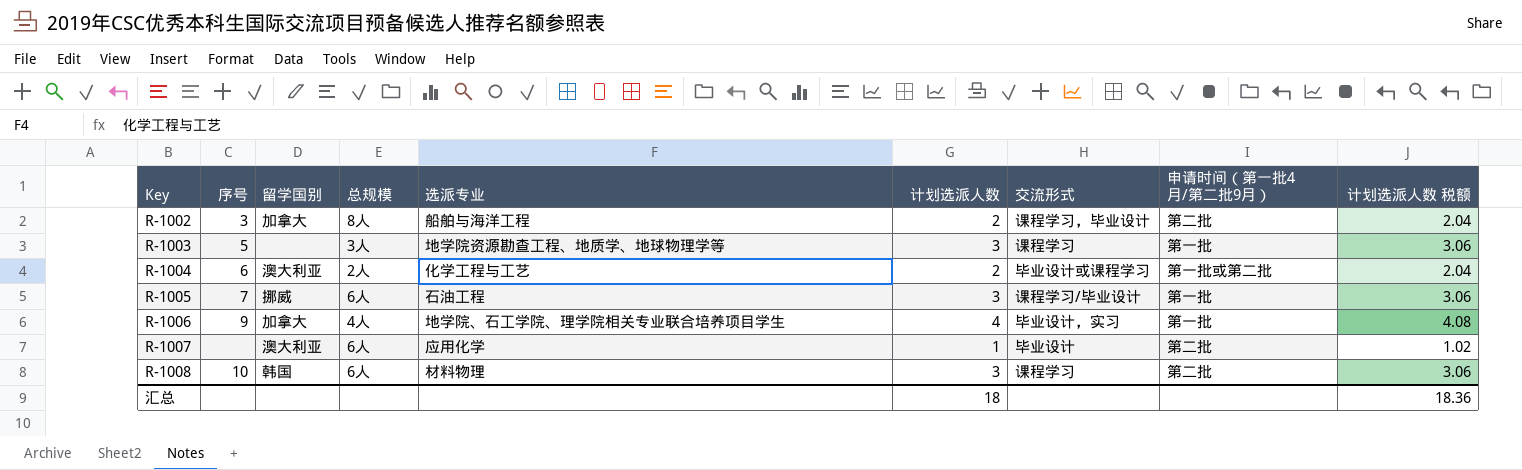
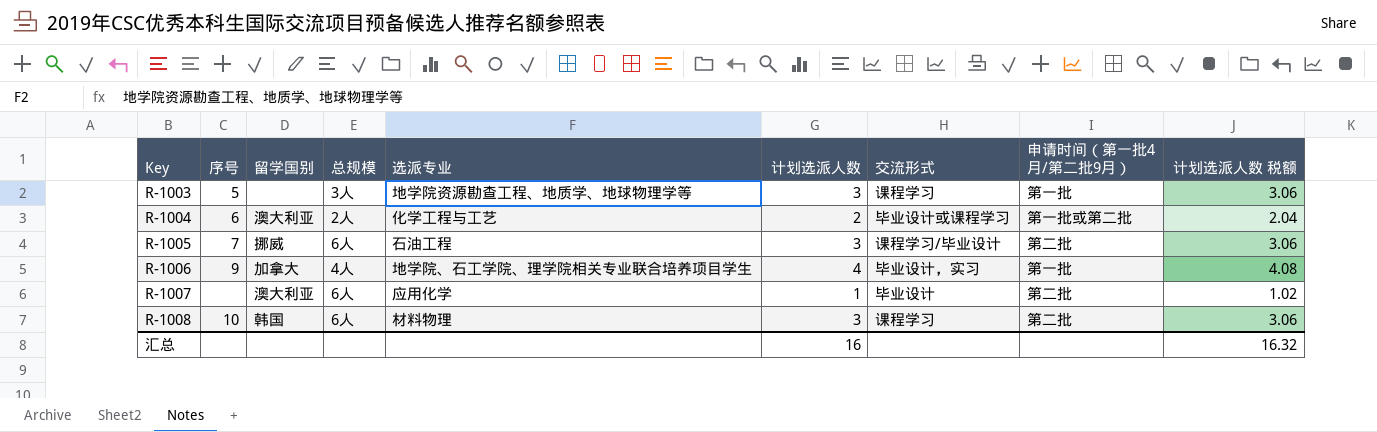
row R-1002: 3 | 加拿大 | 8人 | 船舶与海洋工程 | 2 | 课程学习，毕业设计 | 第二批 | 2.04 -> none
R-1005 | 申请时间（第一批4月/第二批9月）: 第一批 -> 第二批
汇总 | 计划选派人数: 18 -> 16
汇总 | 计划选派人数 税额: 18.36 -> 16.32

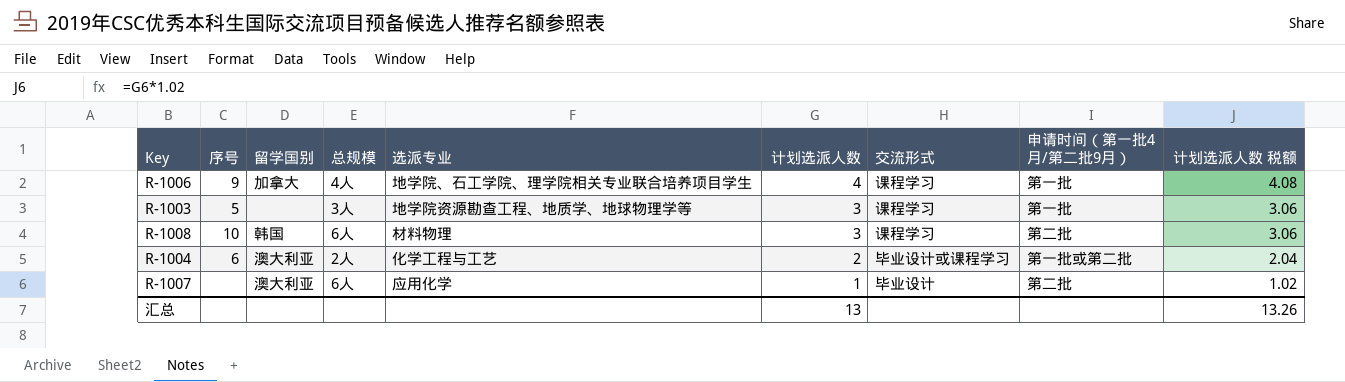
row order: Key ascending -> 计划选派人数 descending
row R-1005: 7 | 挪威 | 6人 | 石油工程 | 3 | 课程学习/毕业设计 | 第二批 | 3.06 -> none
R-1006 | 交流形式: 毕业设计，实习 -> 课程学习
汇总 | 计划选派人数: 16 -> 13
汇总 | 计划选派人数 税额: 16.32 -> 13.26

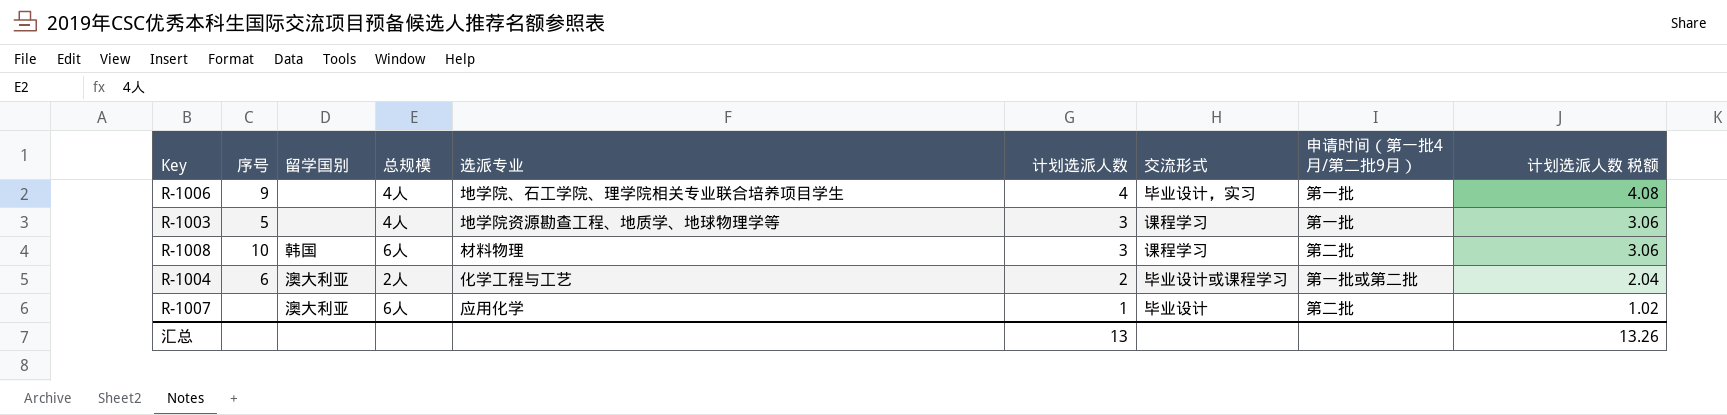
R-1006 | 留学国别: 加拿大 -> none
R-1006 | 交流形式: 课程学习 -> 毕业设计，实习
R-1003 | 总规模: 3人 -> 4人

